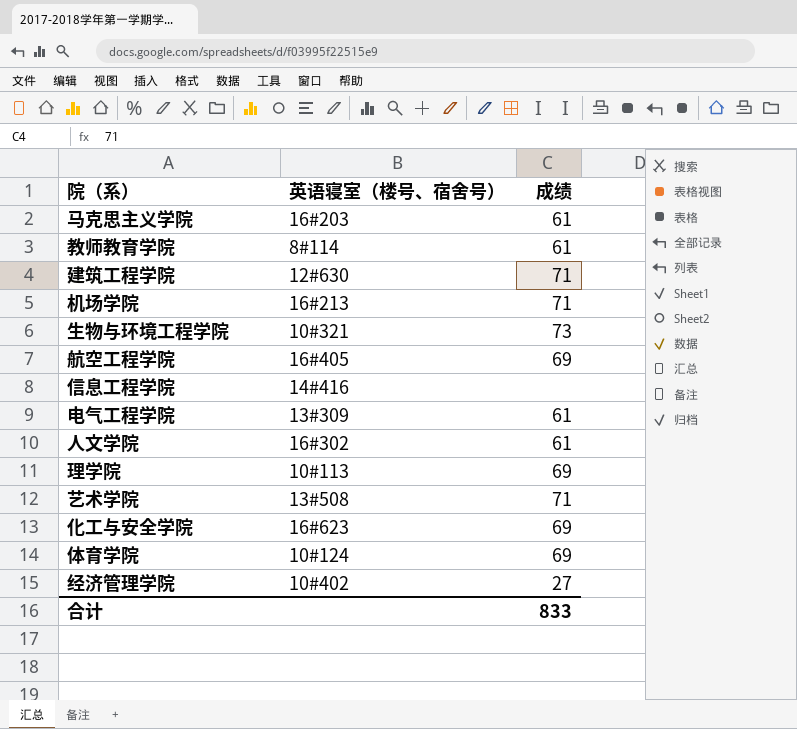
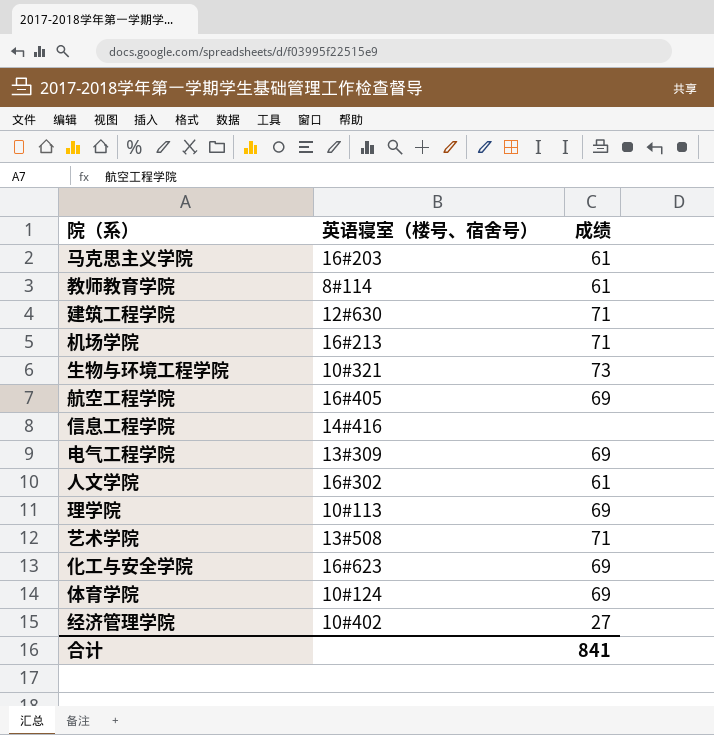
电气工程学院 | 成绩: 61 -> 69
合计 | 成绩: 833 -> 841

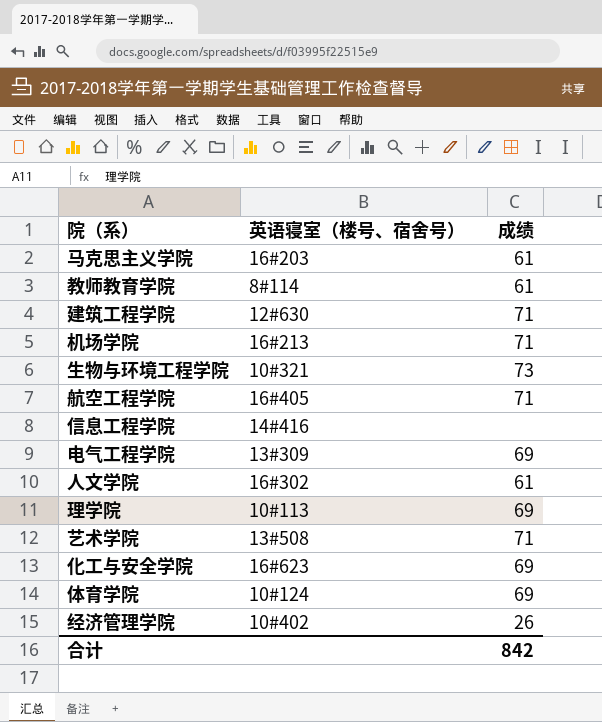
航空工程学院 | 成绩: 69 -> 71
经济管理学院 | 成绩: 27 -> 26
合计 | 成绩: 841 -> 842

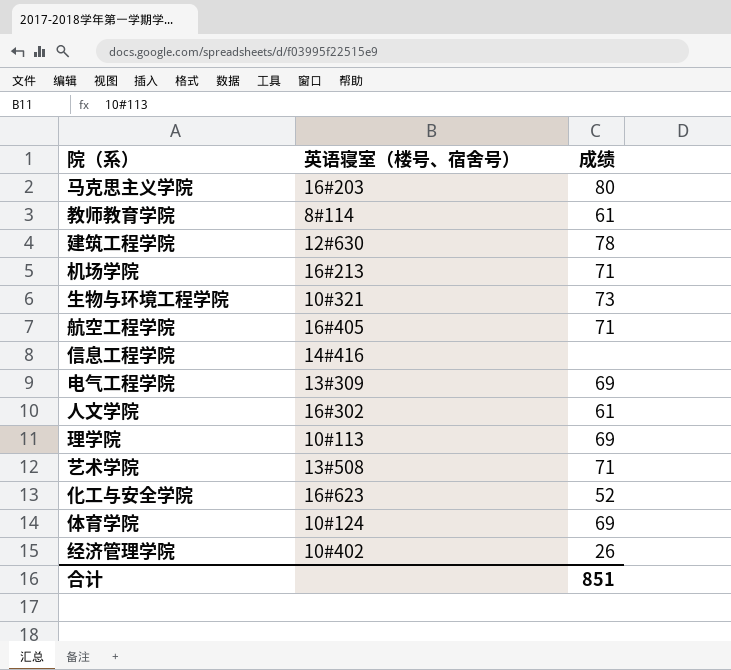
马克思主义学院 | 成绩: 61 -> 80
建筑工程学院 | 成绩: 71 -> 78
化工与安全学院 | 成绩: 69 -> 52
合计 | 成绩: 842 -> 851

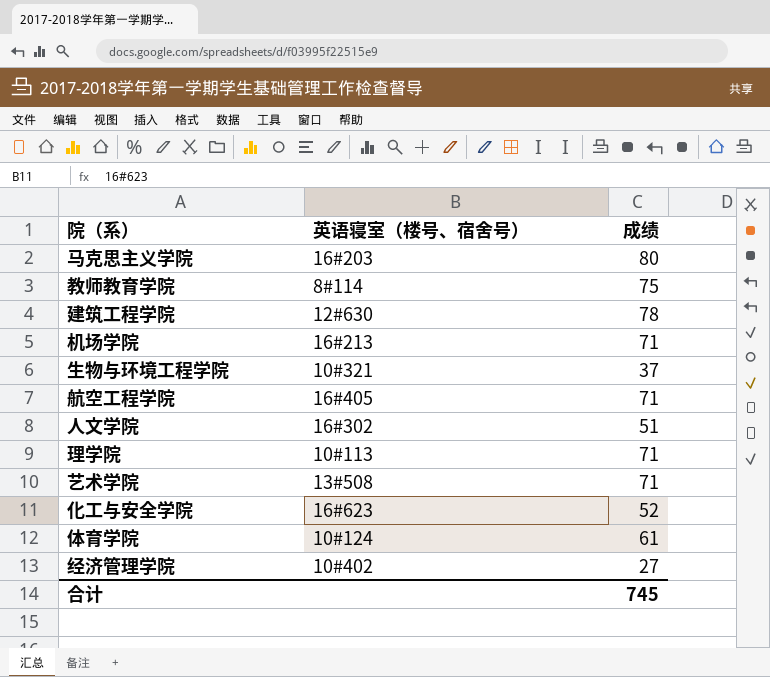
row 信息工程学院: 14#416 | none -> none
row 电气工程学院: 13#309 | 69 -> none
教师教育学院 | 成绩: 61 -> 75
生物与环境工程学院 | 成绩: 73 -> 37
人文学院 | 成绩: 61 -> 51
理学院 | 成绩: 69 -> 71
体育学院 | 成绩: 69 -> 61
经济管理学院 | 成绩: 26 -> 27
合计 | 成绩: 851 -> 745

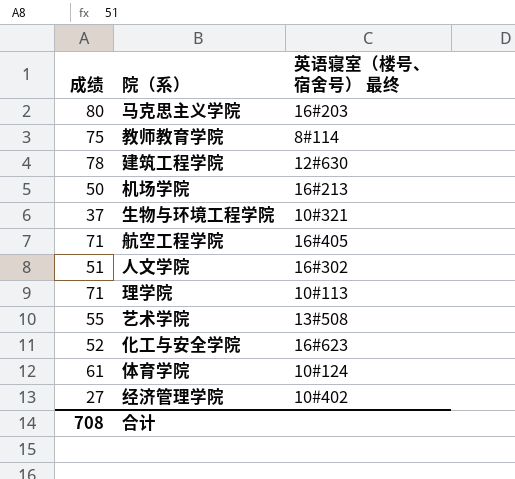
column 成绩 | position: 3 -> 1
column name: 英语寝室（楼号、宿舍号） -> 英语寝室（楼号、宿舍号） 最终
机场学院 | 成绩: 71 -> 50
艺术学院 | 成绩: 71 -> 55
合计 | 成绩: 745 -> 708

